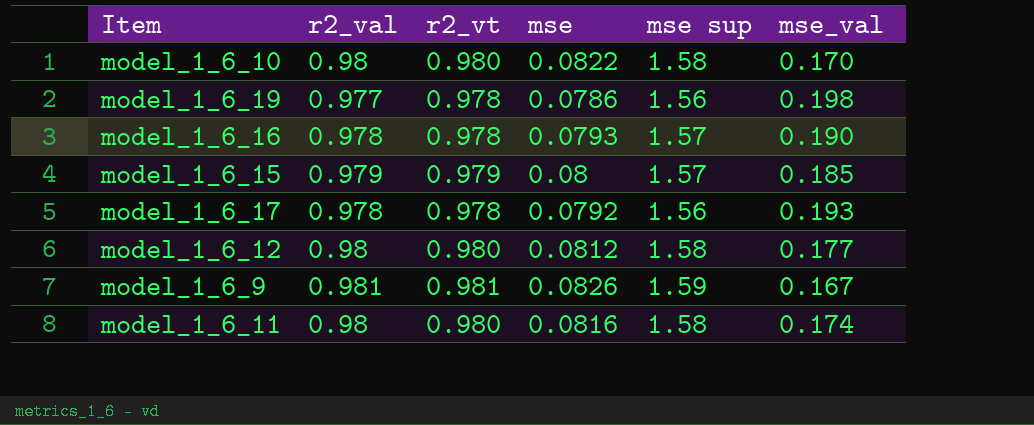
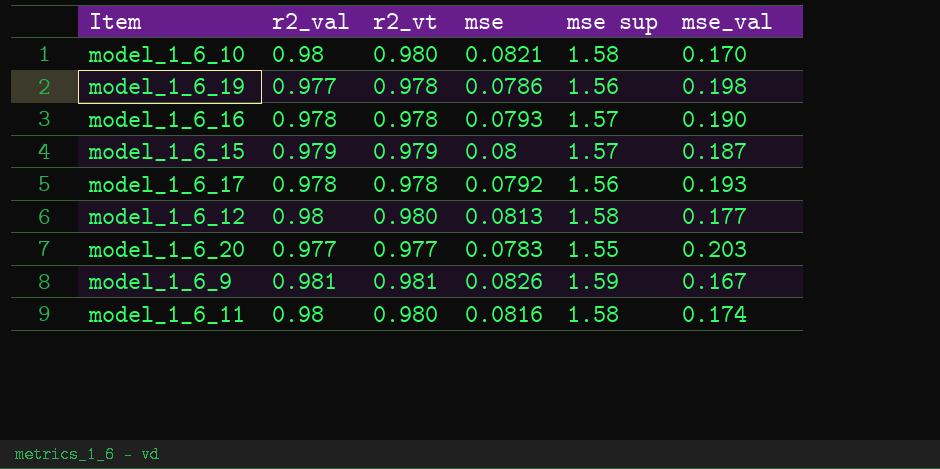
model_1_6_10 | mse: 0.0822 -> 0.0821
model_1_6_15 | mse_val: 0.185 -> 0.187
model_1_6_12 | mse: 0.0812 -> 0.0813
row model_1_6_20: none -> 0.977 | 0.977 | 0.0783 | 1.55 | 0.203

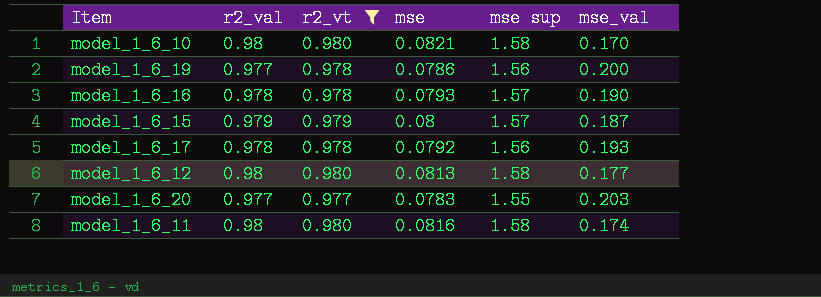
filter: none -> r2_vt != 0.981
model_1_6_19 | mse_val: 0.198 -> 0.200

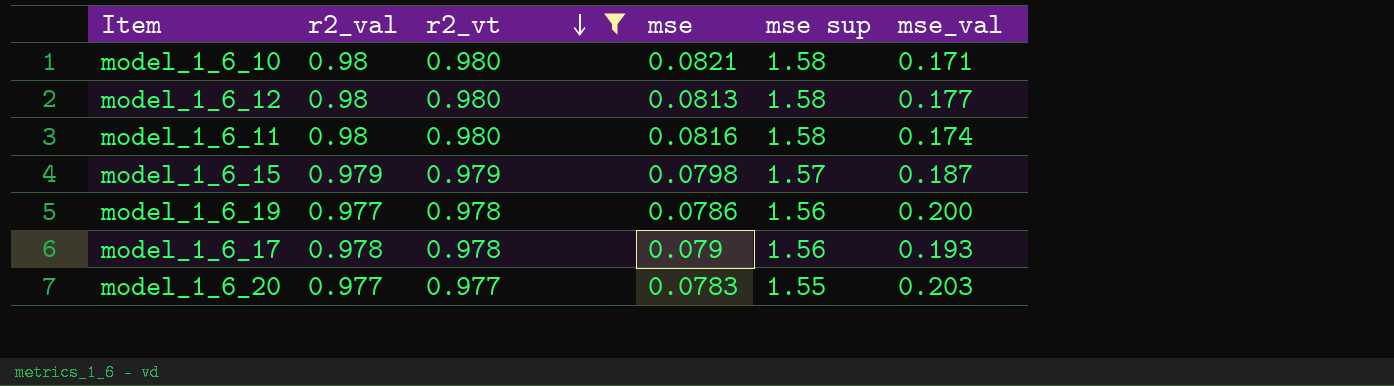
row order: none -> r2_vt descending
row model_1_6_16: 0.978 | 0.978 | 0.0793 | 1.57 | 0.190 -> none
model_1_6_10 | mse_val: 0.170 -> 0.171
model_1_6_15 | mse: 0.08 -> 0.0798
model_1_6_17 | mse: 0.0792 -> 0.079

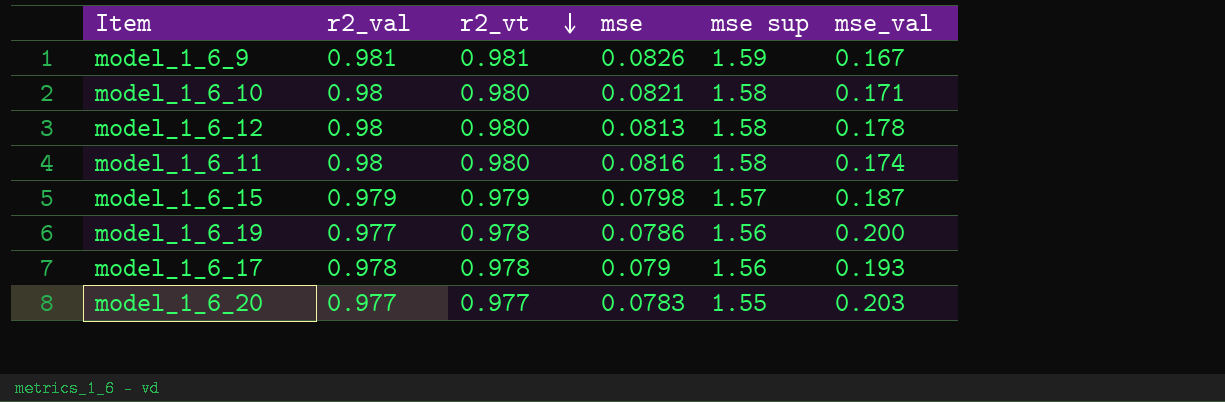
filter: r2_vt != 0.981 -> none
model_1_6_12 | mse_val: 0.177 -> 0.178

